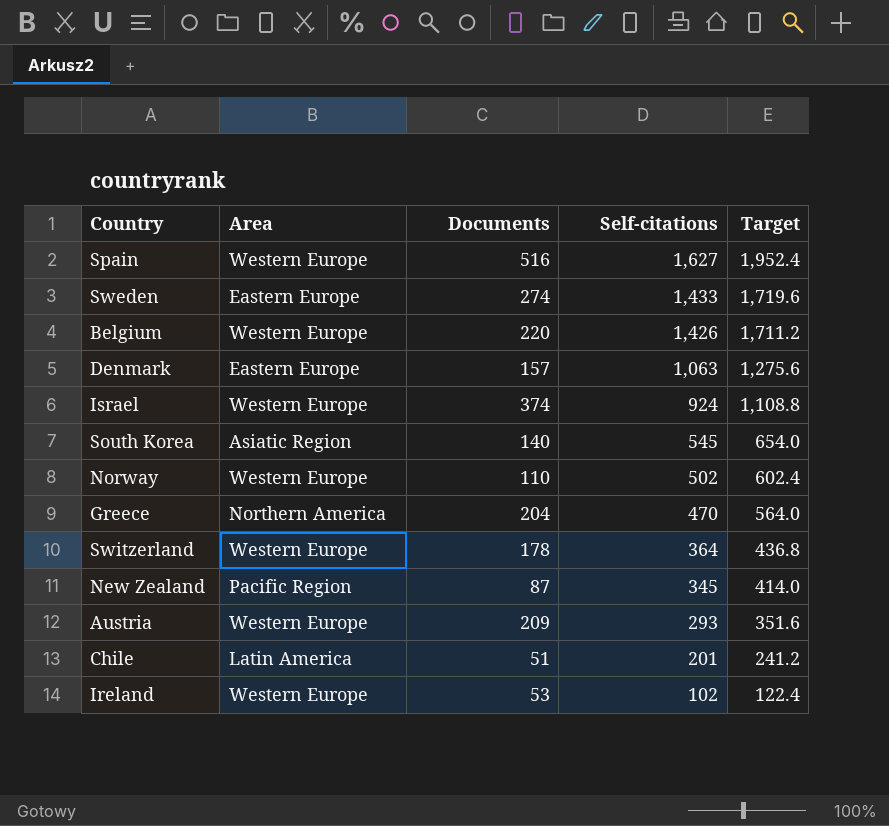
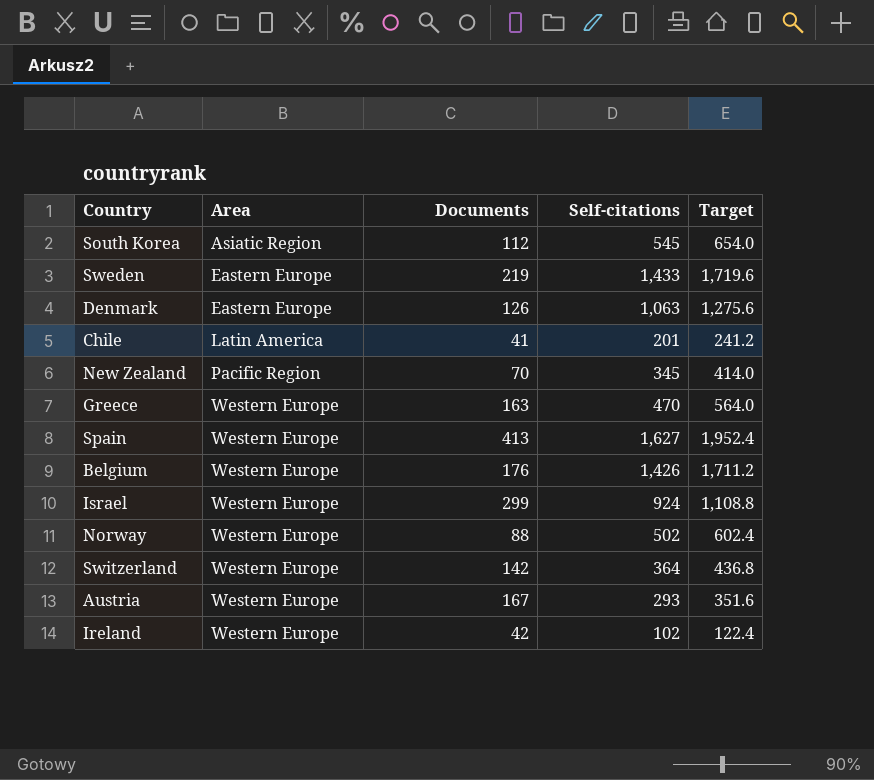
row order: Self-citations descending -> Area ascending
South Korea | Documents: 140 -> 112
Sweden | Documents: 274 -> 219
Denmark | Documents: 157 -> 126
Chile | Documents: 51 -> 41
New Zealand | Documents: 87 -> 70
Greece | Area: Northern America -> Western Europe
Greece | Documents: 204 -> 163
Spain | Documents: 516 -> 413
Belgium | Documents: 220 -> 176
Israel | Documents: 374 -> 299
Norway | Documents: 110 -> 88
Switzerland | Documents: 178 -> 142
Austria | Documents: 209 -> 167
Ireland | Documents: 53 -> 42

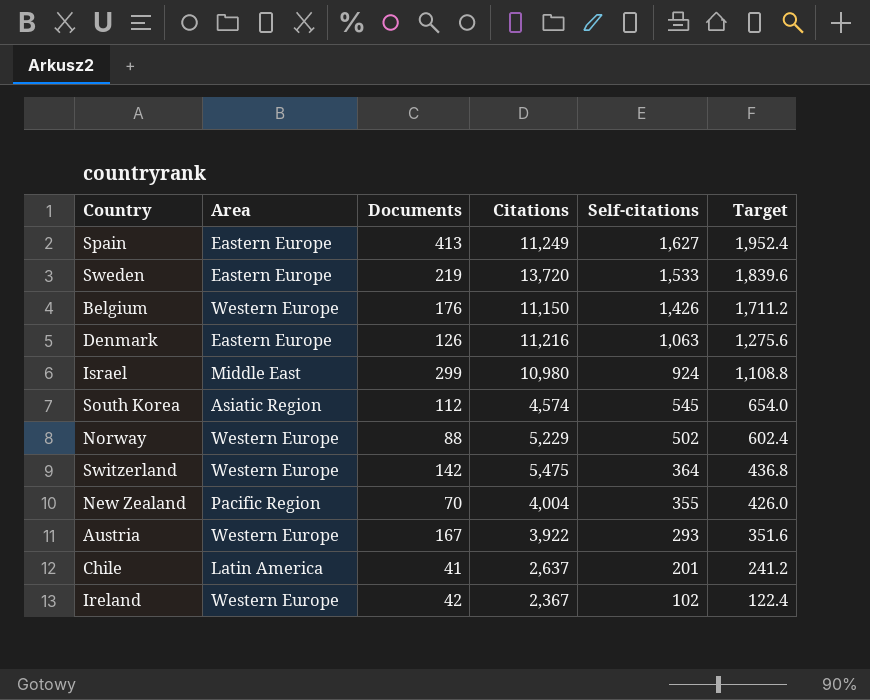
row order: Area ascending -> Self-citations descending
column Citations | position: none -> 4
row Greece: Western Europe | 163 | 470 | 564.0 -> none
Spain | Area: Western Europe -> Eastern Europe
Sweden | Self-citations: 1,433 -> 1,533
Sweden | Target: 1,719.6 -> 1,839.6
Israel | Area: Western Europe -> Middle East
New Zealand | Self-citations: 345 -> 355
New Zealand | Target: 414.0 -> 426.0

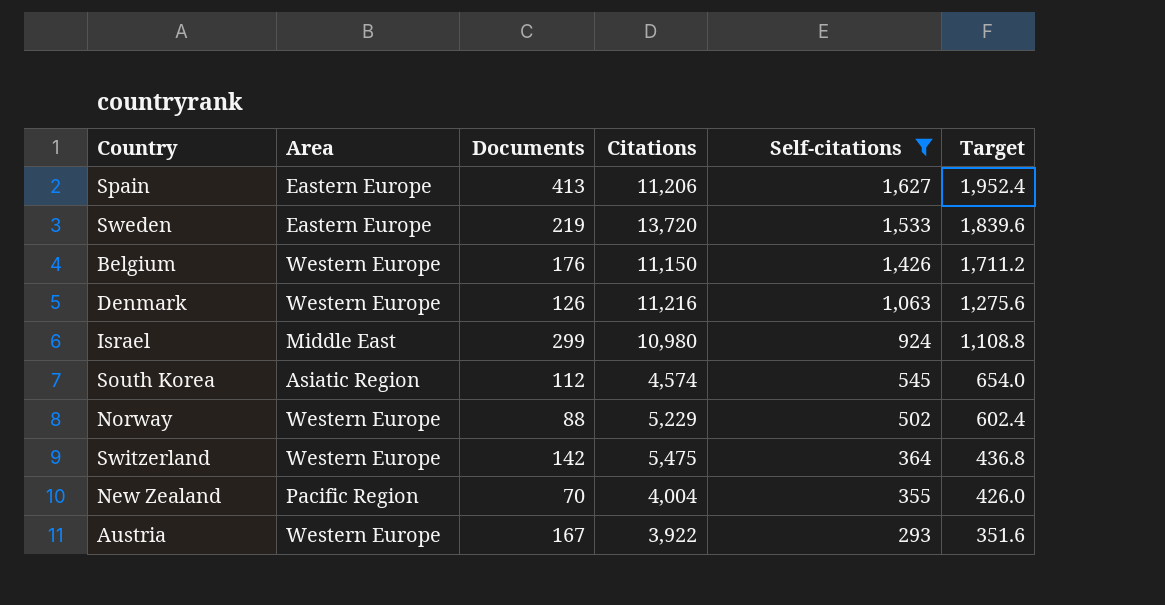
filter: none -> Self-citations >= 293
Spain | Citations: 11,249 -> 11,206
Denmark | Area: Eastern Europe -> Western Europe

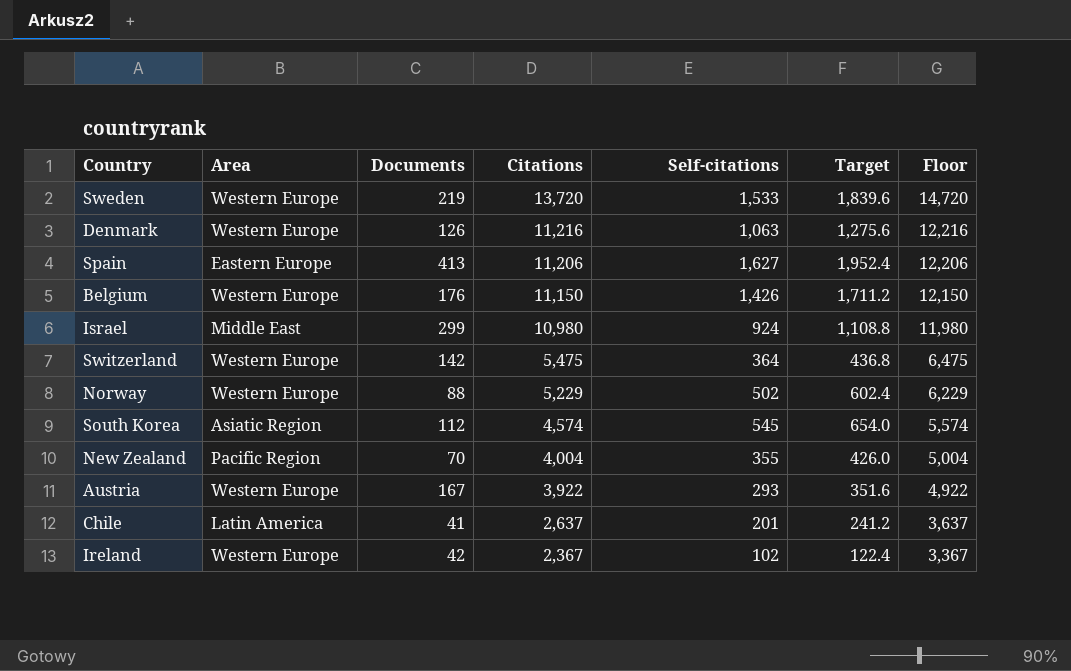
filter: Self-citations >= 293 -> none
row order: Self-citations descending -> Citations descending
column Floor | formula: none -> [Citations] + 1000
Sweden | Area: Eastern Europe -> Western Europe

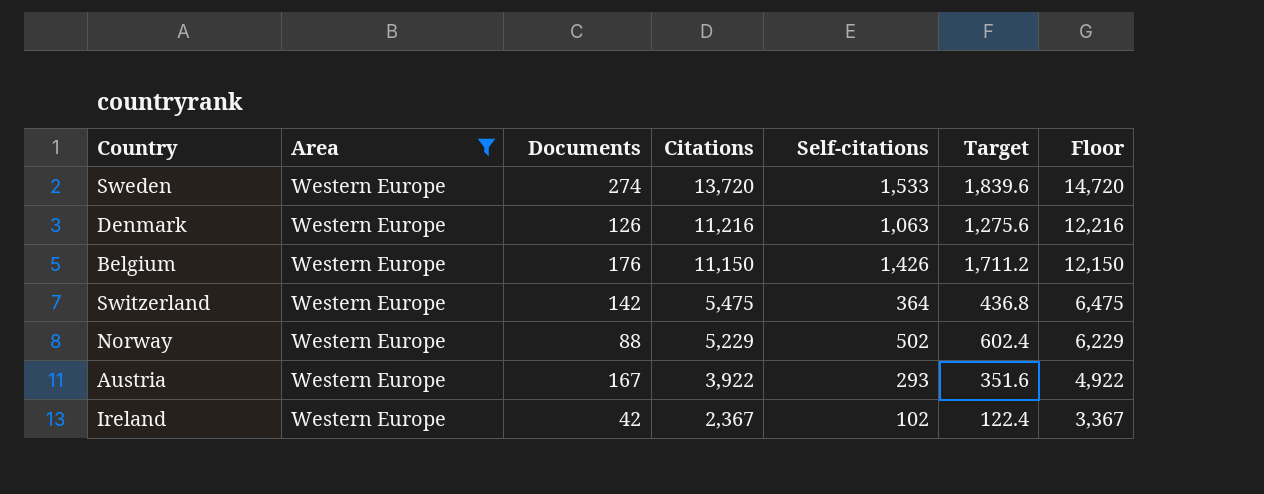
filter: none -> Area = Western Europe
Sweden | Documents: 219 -> 274

